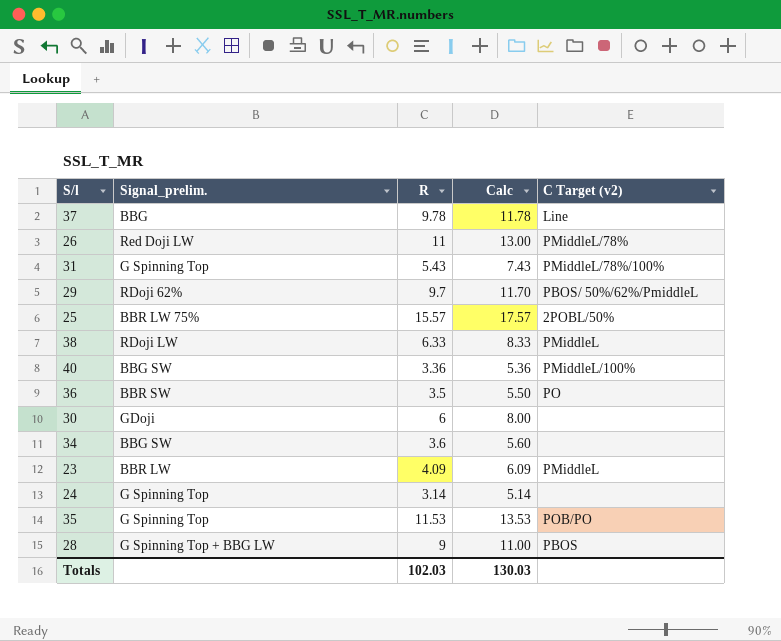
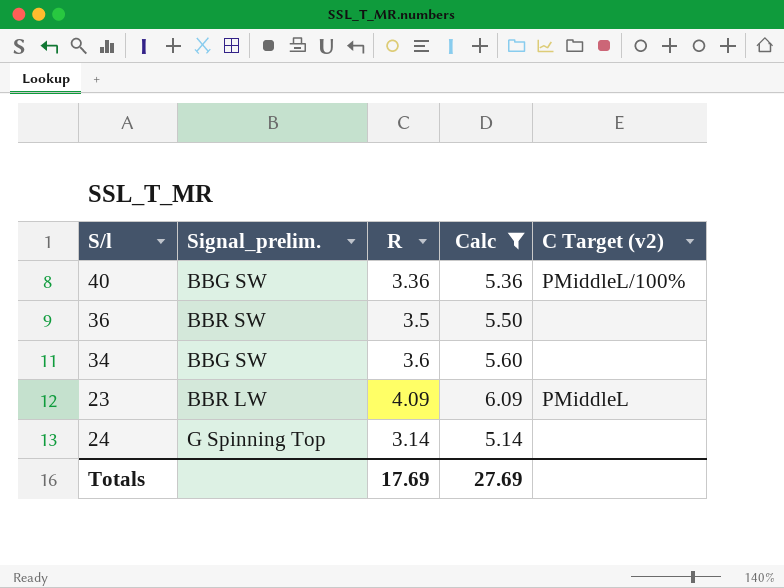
filter: none -> Calc <= 6.09
36 | C Target (v2): PO -> none
Totals | R: 102.03 -> 17.69
Totals | Calc: 130.03 -> 27.69

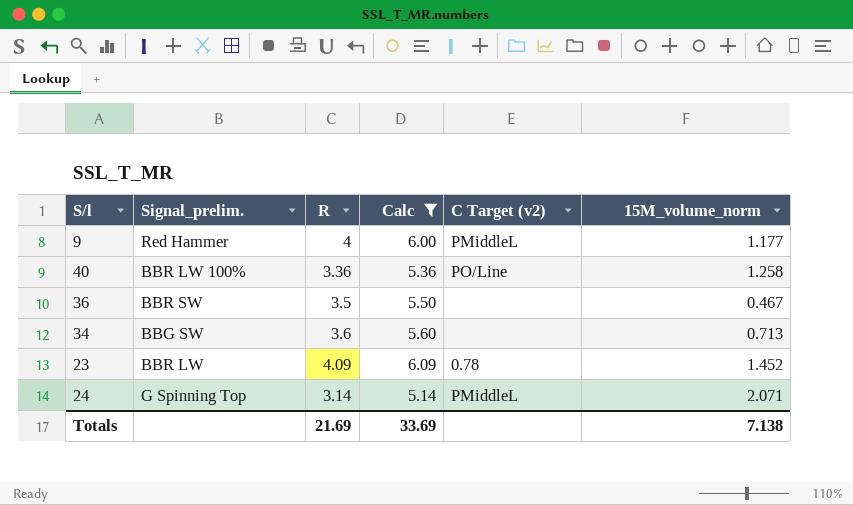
column 15M_volume_norm | position: none -> 6
row 9: none -> Red Hammer | 4 | 6.00 | PMiddleL | 1.177
40 | Signal_prelim.: BBG SW -> BBR LW 100%
40 | C Target (v2): PMiddleL/100% -> PO/Line
23 | C Target (v2): PMiddleL -> 0.78
24 | C Target (v2): none -> PMiddleL
Totals | R: 17.69 -> 21.69
Totals | Calc: 27.69 -> 33.69

